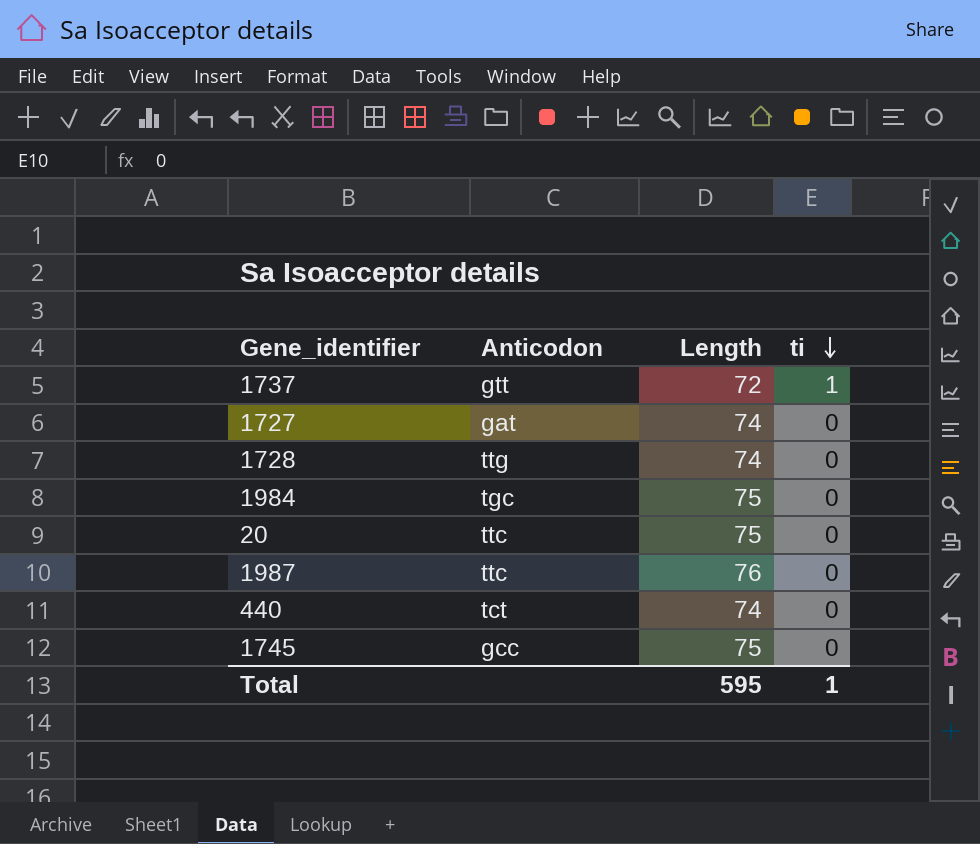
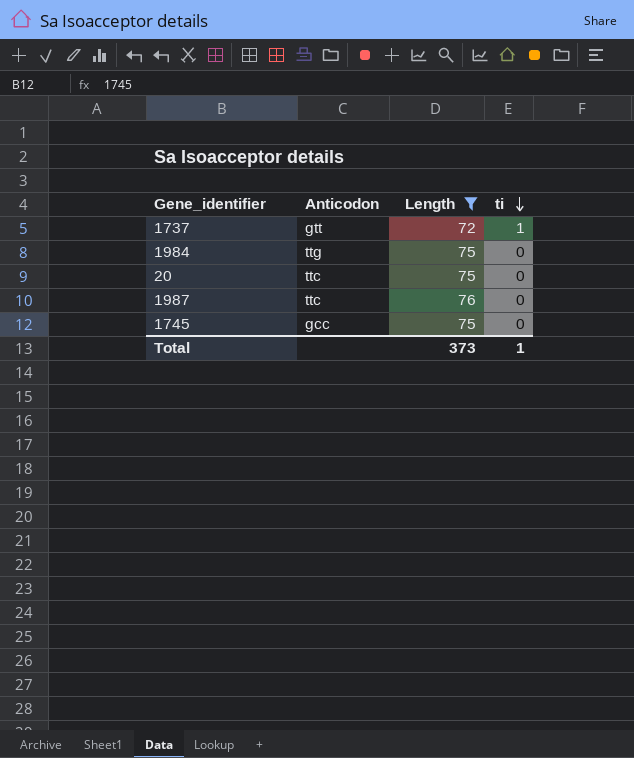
filter: none -> Length != 74
1984 | Anticodon: tgc -> ttg
Total | Length: 595 -> 373

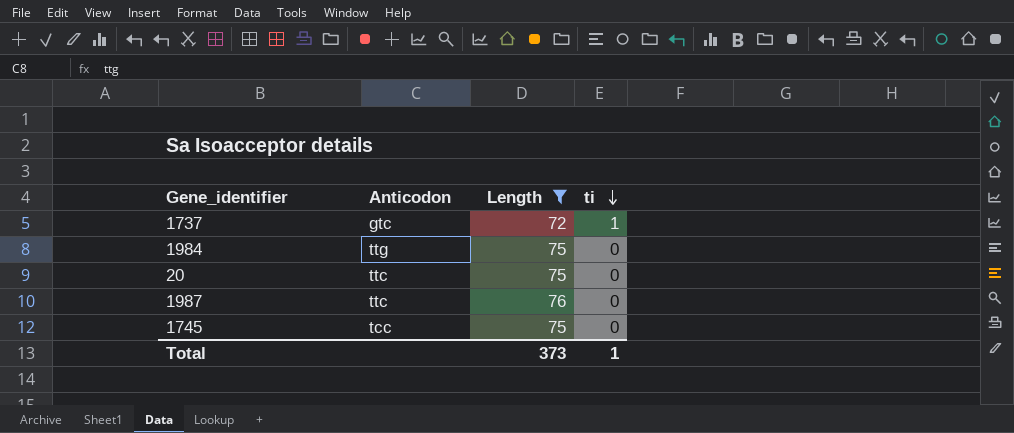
1737 | Anticodon: gtt -> gtc
1745 | Anticodon: gcc -> tcc

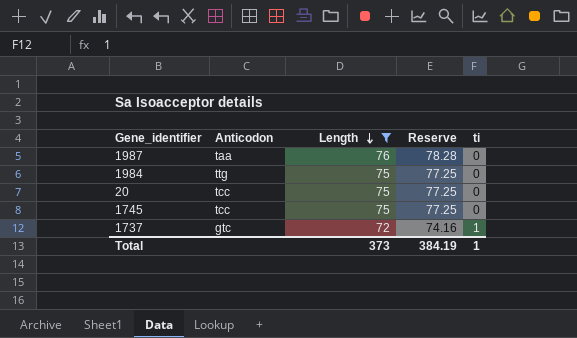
row order: ti descending -> Length descending
column Reserve | formula: none -> [Length] * 1.03
1987 | Anticodon: ttc -> taa
20 | Anticodon: ttc -> tcc

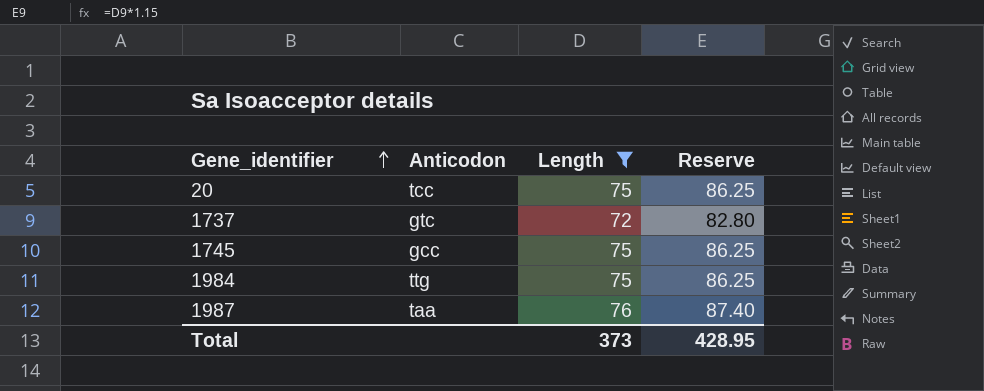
row order: Length descending -> Gene_identifier ascending
column ti | position: 5 -> none
column Reserve | formula: [Length] * 1.03 -> [Length] * 1.15
1745 | Anticodon: tcc -> gcc
Total | Reserve: 384.19 -> 428.95

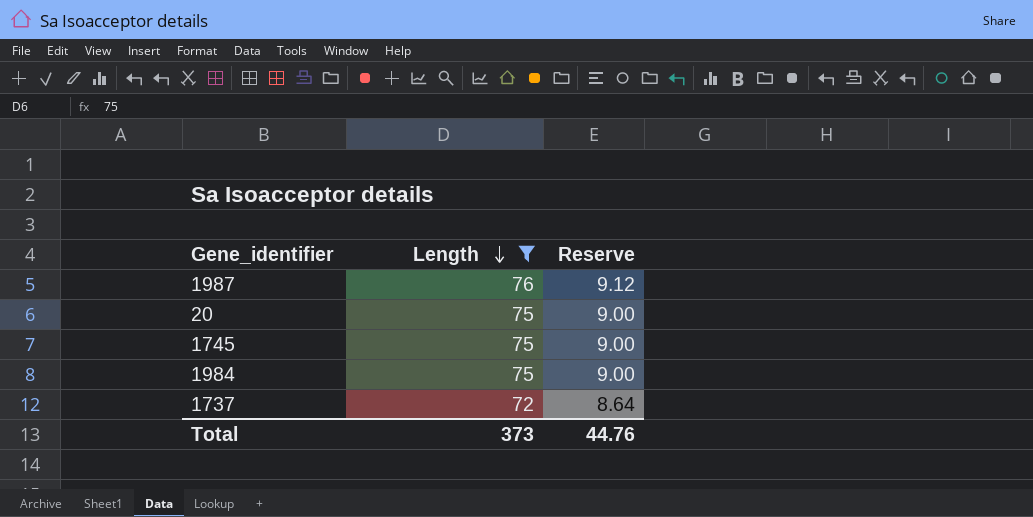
row order: Gene_identifier ascending -> Length descending
column Anticodon | position: 2 -> none
column Reserve | formula: [Length] * 1.15 -> [Length] * 0.12
Total | Reserve: 428.95 -> 44.76

